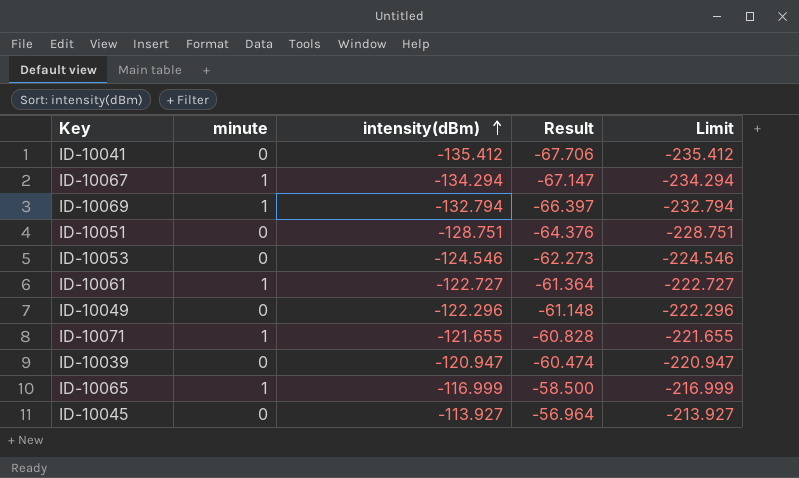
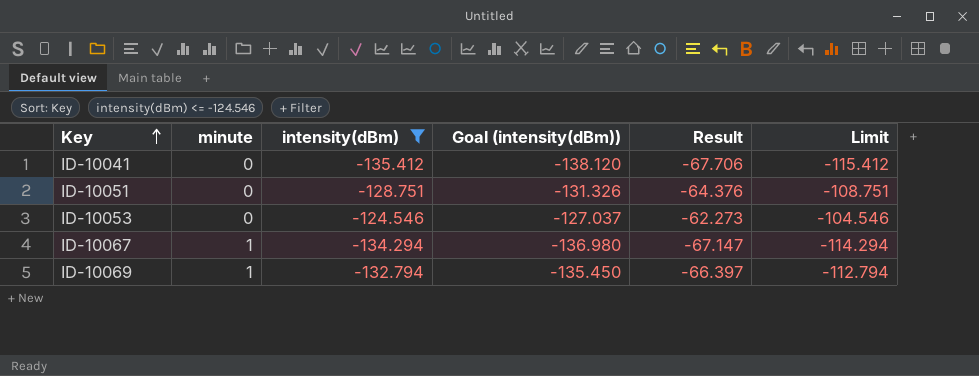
filter: none -> intensity(dBm) <= -124.546
row order: intensity(dBm) ascending -> Key ascending
column Goal (intensity(dBm)) | formula: none -> [intensity(dBm)] * 1.02
column Limit | formula: [intensity(dBm)] - 100 -> [intensity(dBm)] + 20

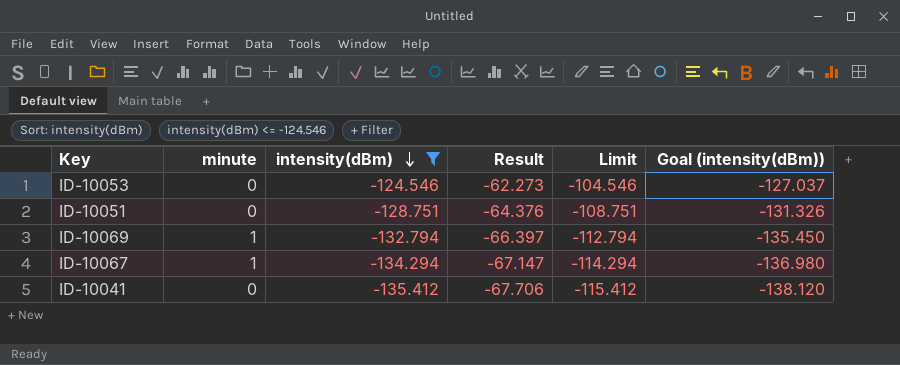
row order: Key ascending -> intensity(dBm) descending
column Goal (intensity(dBm)) | position: 4 -> 6

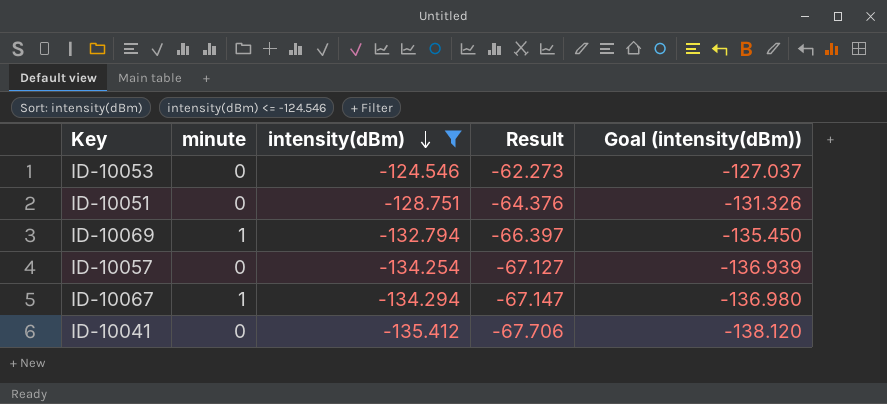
column Limit | formula: [intensity(dBm)] + 20 -> none
row ID-10057: none -> 0 | -134.254 | -67.127 | -136.939

